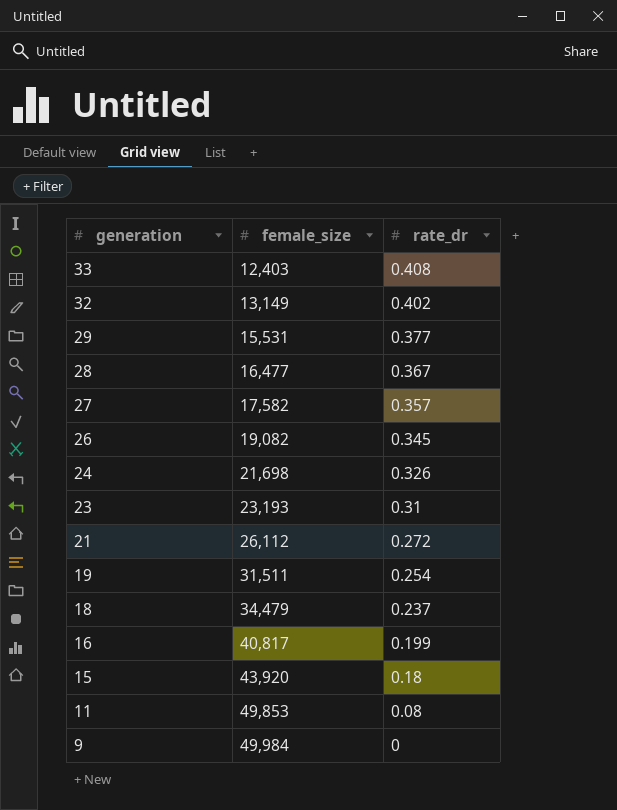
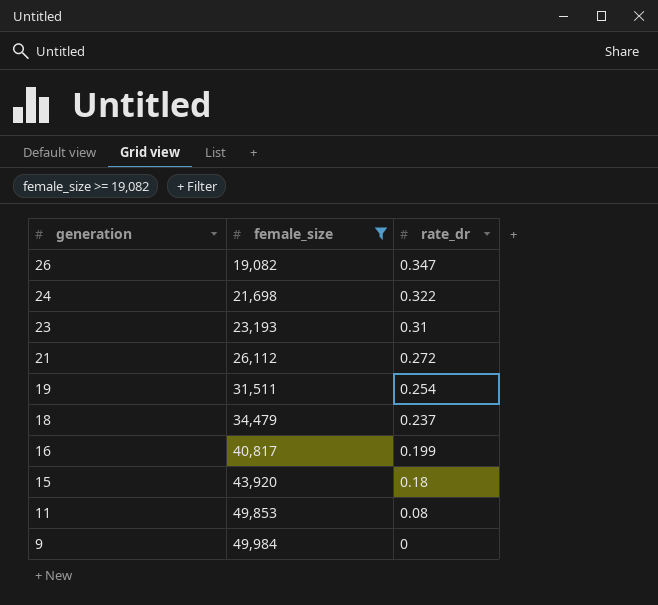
filter: none -> female_size >= 19,082
26 | rate_dr: 0.345 -> 0.347
24 | rate_dr: 0.326 -> 0.322

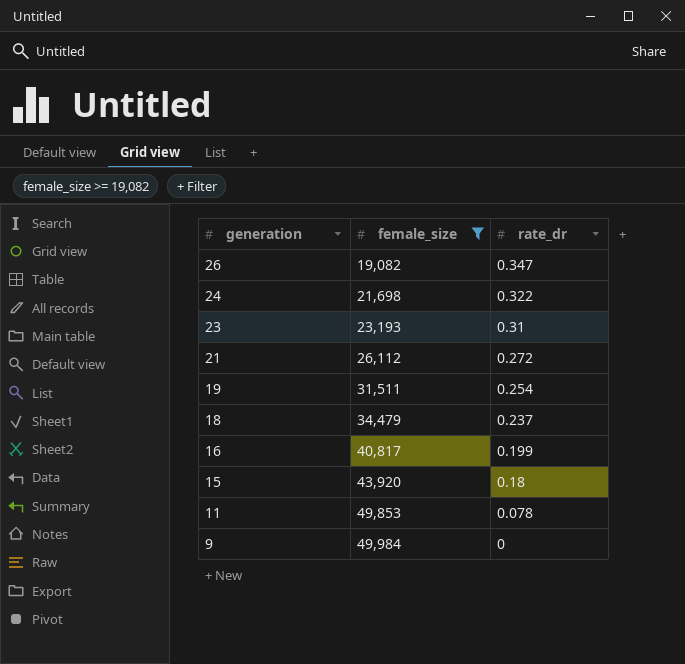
11 | rate_dr: 0.08 -> 0.078

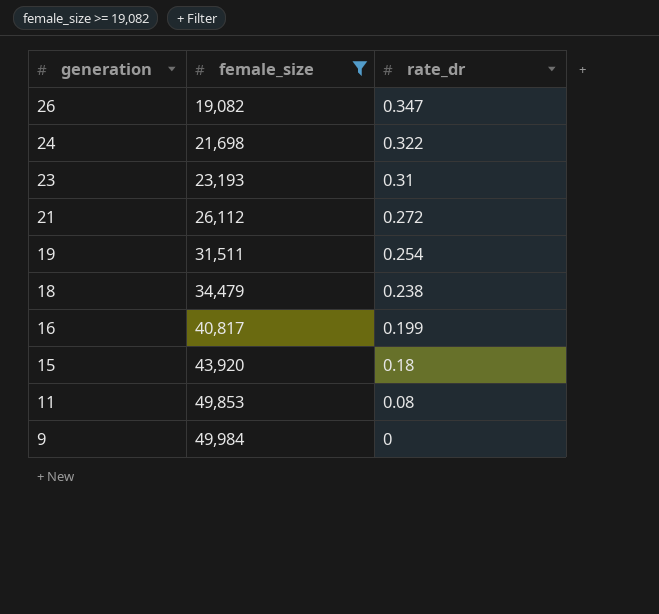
18 | rate_dr: 0.237 -> 0.238
11 | rate_dr: 0.078 -> 0.08

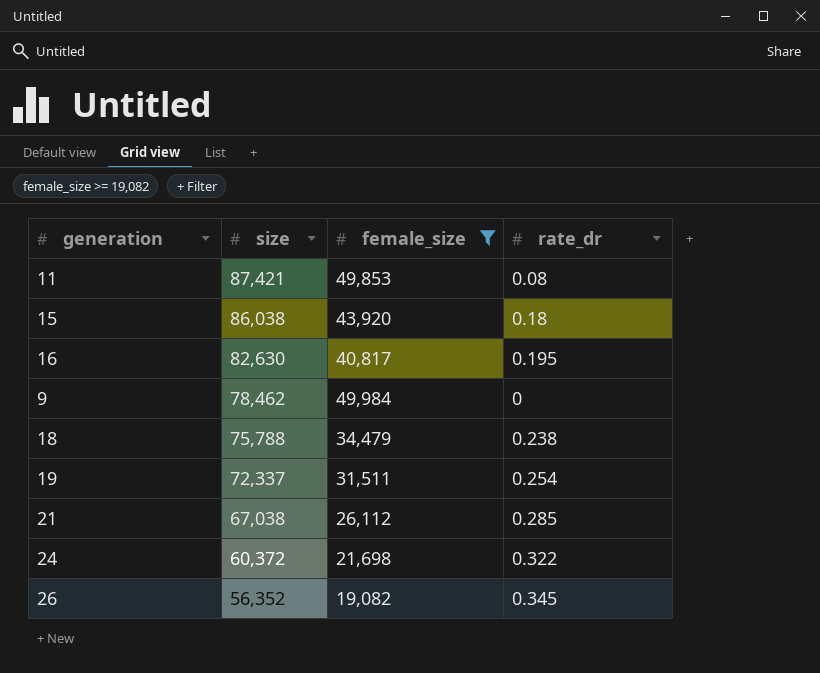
row order: generation descending -> size descending
column size | position: none -> 2
row 23: 23,193 | 0.31 -> none
16 | rate_dr: 0.199 -> 0.195
21 | rate_dr: 0.272 -> 0.285
26 | rate_dr: 0.347 -> 0.345

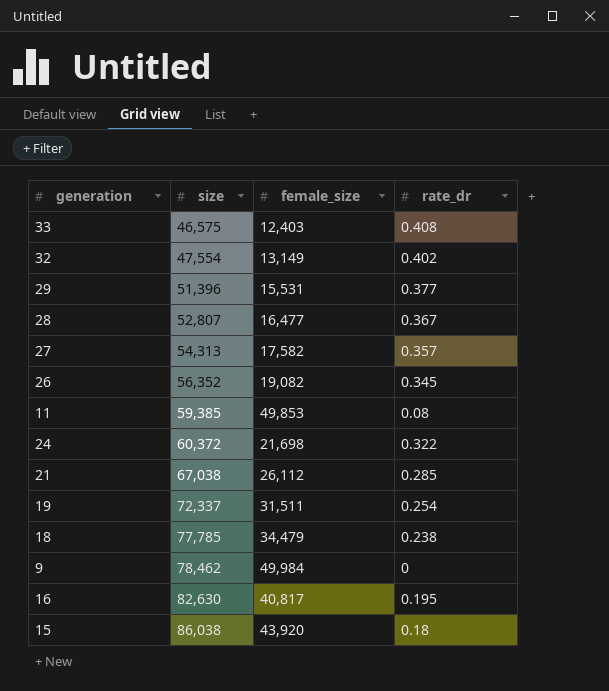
filter: female_size >= 19,082 -> none
row order: size descending -> size ascending
11 | size: 87,421 -> 59,385
18 | size: 75,788 -> 77,785

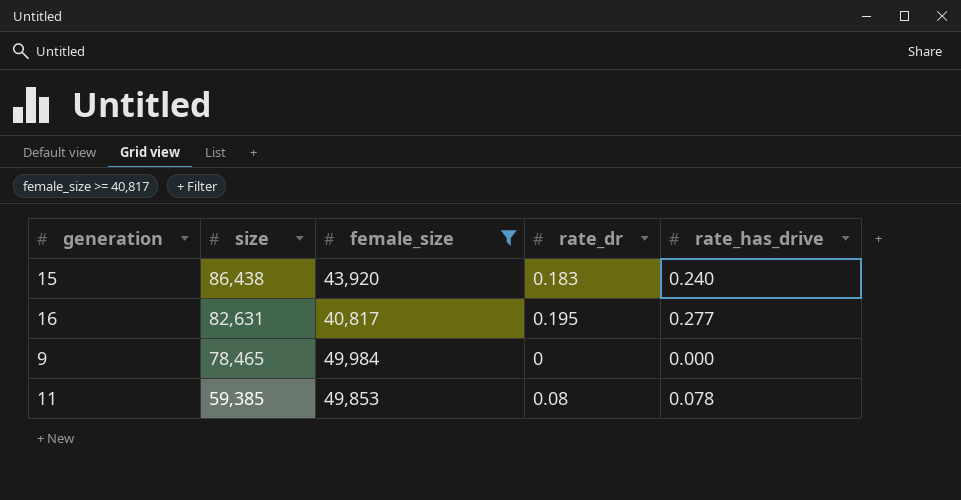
filter: none -> female_size >= 40,817
row order: size ascending -> size descending
column rate_has_drive | position: none -> 5
15 | size: 86,038 -> 86,438
15 | rate_dr: 0.18 -> 0.183
16 | size: 82,630 -> 82,631
9 | size: 78,462 -> 78,465

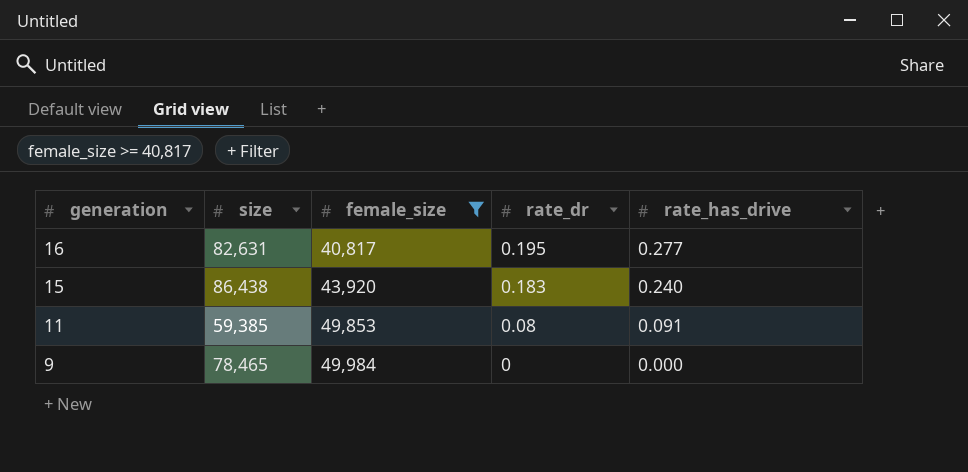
row order: size descending -> generation descending
11 | rate_has_drive: 0.078 -> 0.091

